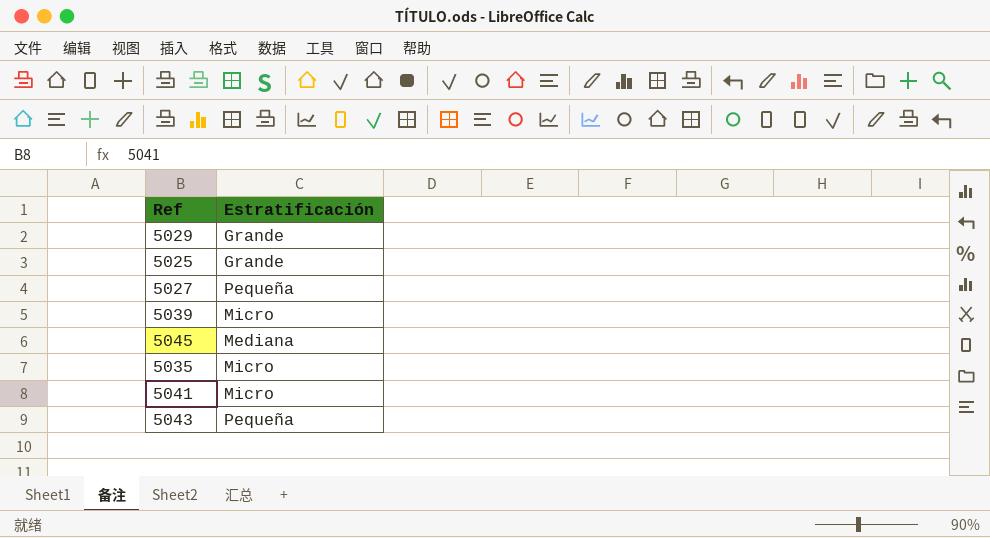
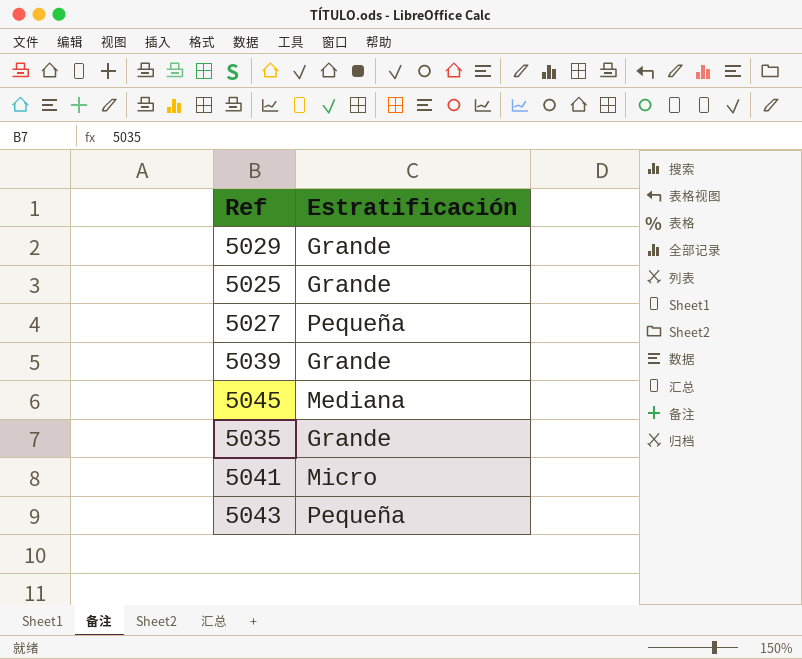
5039 | Estratificación: Micro -> Grande
5035 | Estratificación: Micro -> Grande

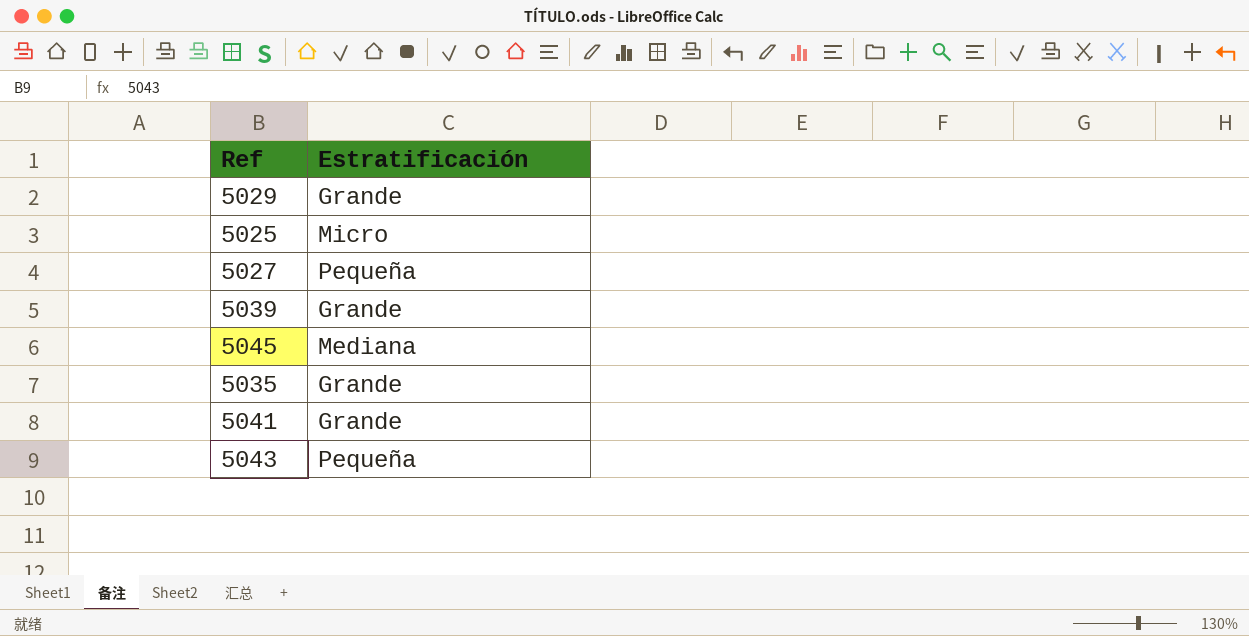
5025 | Estratificación: Grande -> Micro
5041 | Estratificación: Micro -> Grande

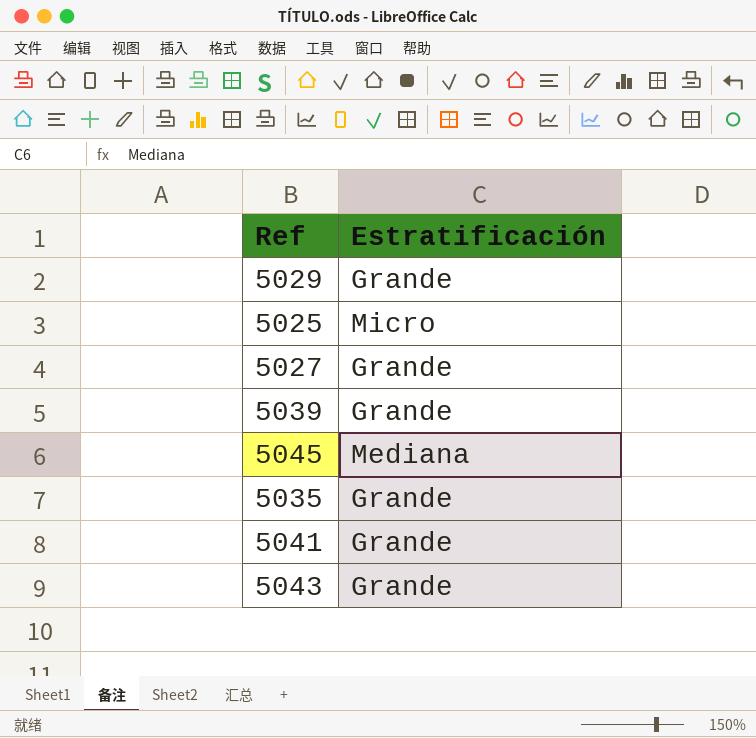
5027 | Estratificación: Pequeña -> Grande
5043 | Estratificación: Pequeña -> Grande

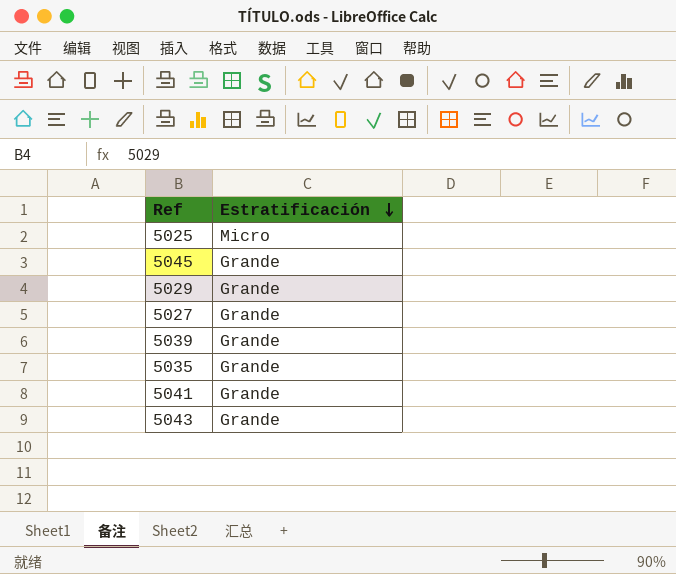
row order: none -> Estratificación descending
5045 | Estratificación: Mediana -> Grande

